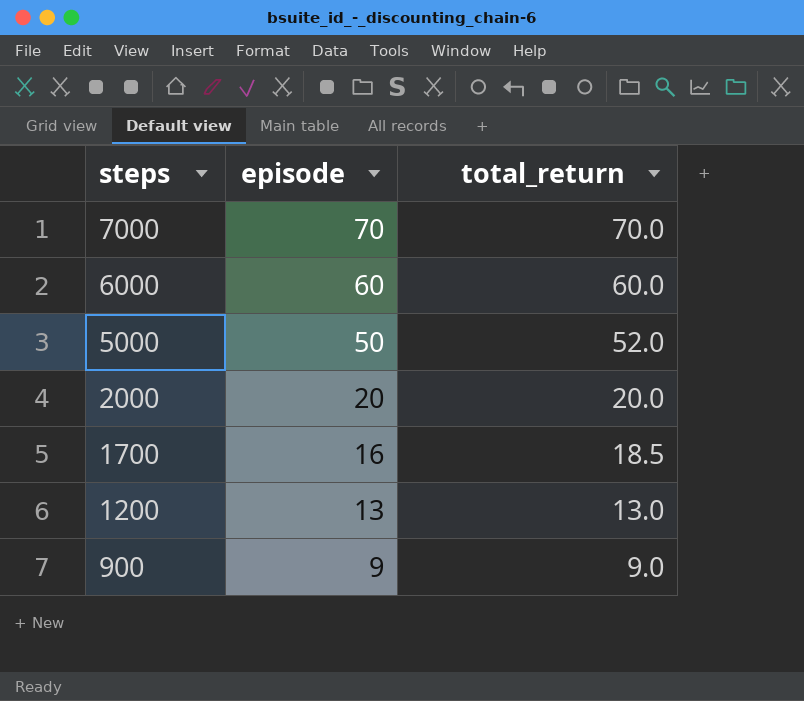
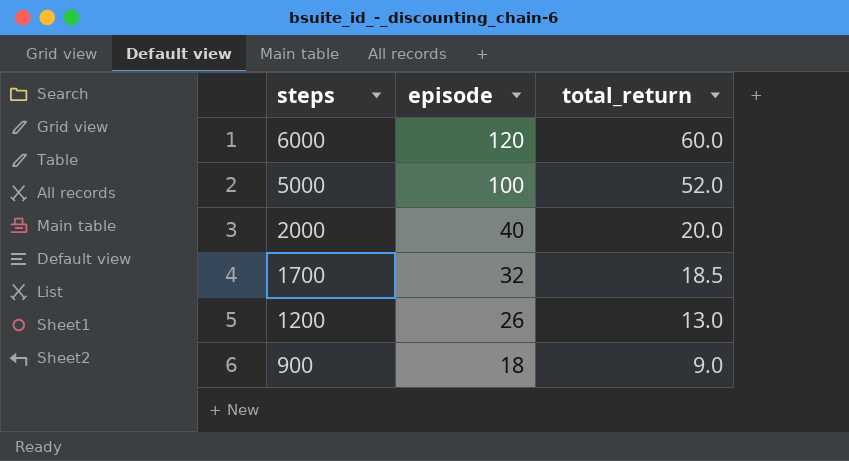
row 7000: 70 | 70.0 -> none
6000 | episode: 60 -> 120
5000 | episode: 50 -> 100
2000 | episode: 20 -> 40
1700 | episode: 16 -> 32
1200 | episode: 13 -> 26
900 | episode: 9 -> 18

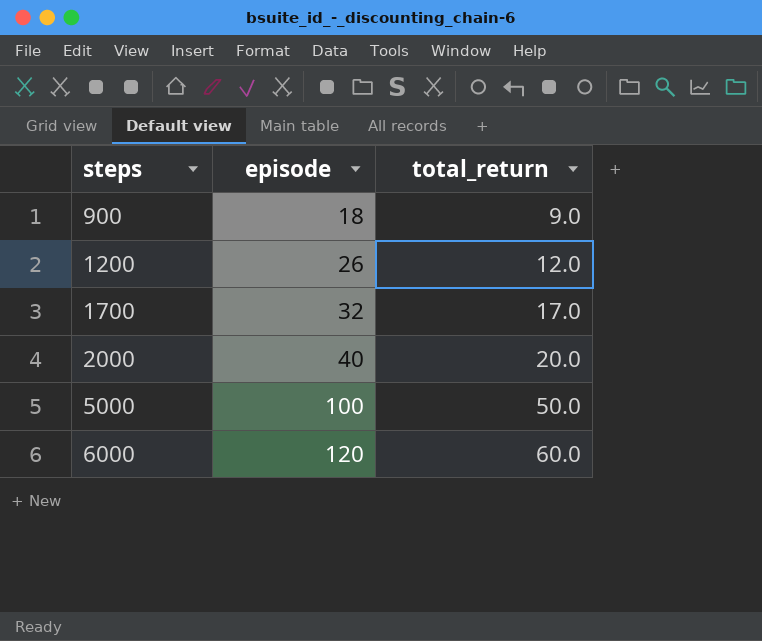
row order: steps descending -> steps ascending
1200 | total_return: 13.0 -> 12.0
1700 | total_return: 18.5 -> 17.0
5000 | total_return: 52.0 -> 50.0

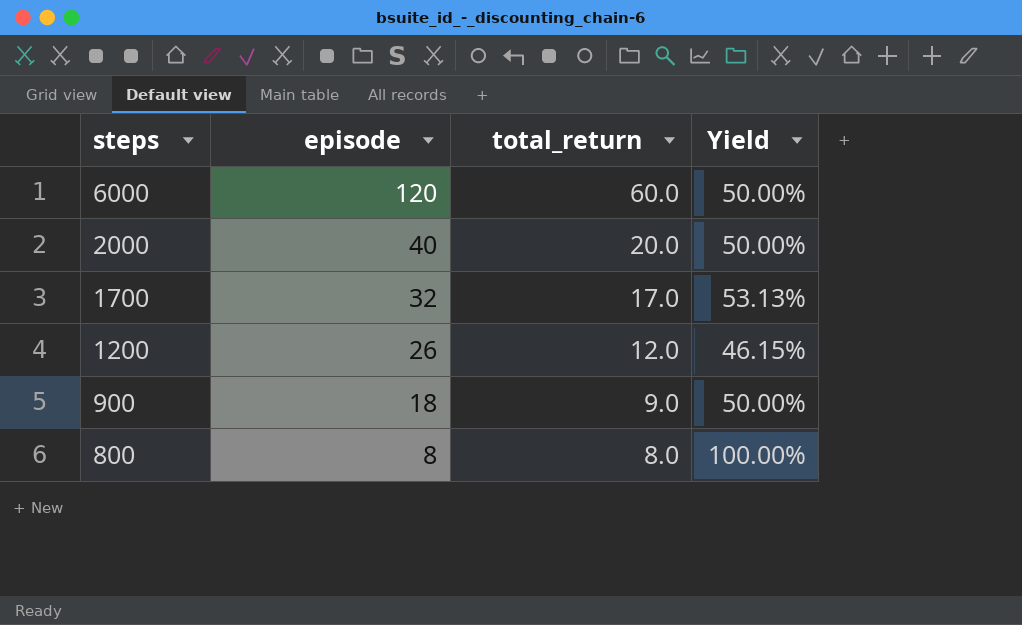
row order: steps ascending -> steps descending
column Yield | formula: none -> [total_return] / [episode]
row 5000: 100 | 50.0 -> none
row 800: none -> 8 | 8.0 | 100.00%

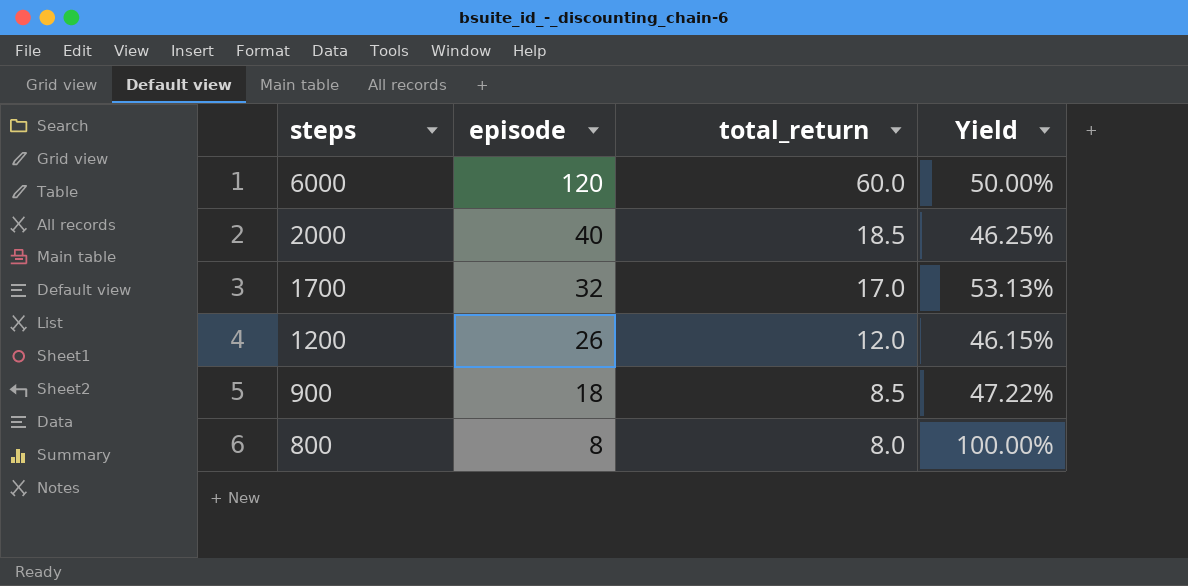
2000 | total_return: 20.0 -> 18.5
2000 | Yield: 50.00% -> 46.25%
900 | total_return: 9.0 -> 8.5
900 | Yield: 50.00% -> 47.22%

